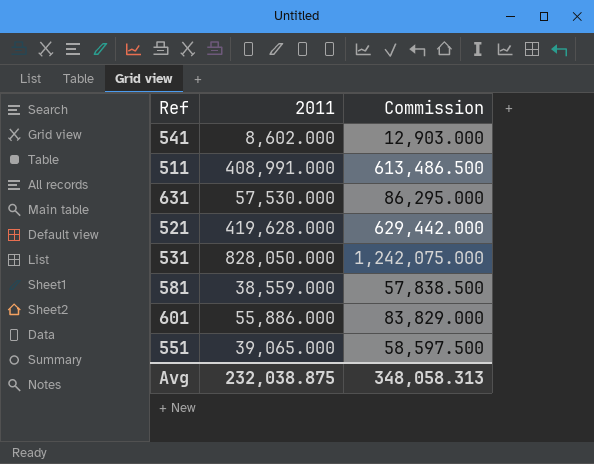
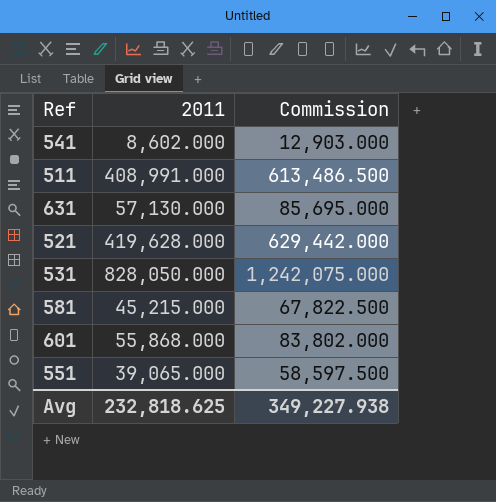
631 | 2011: 57,530.000 -> 57,130.000
631 | Commission: 86,295.000 -> 85,695.000
581 | 2011: 38,559.000 -> 45,215.000
581 | Commission: 57,838.500 -> 67,822.500
601 | 2011: 55,886.000 -> 55,868.000
601 | Commission: 83,829.000 -> 83,802.000
Avg | 2011: 232,038.875 -> 232,818.625
Avg | Commission: 348,058.313 -> 349,227.938

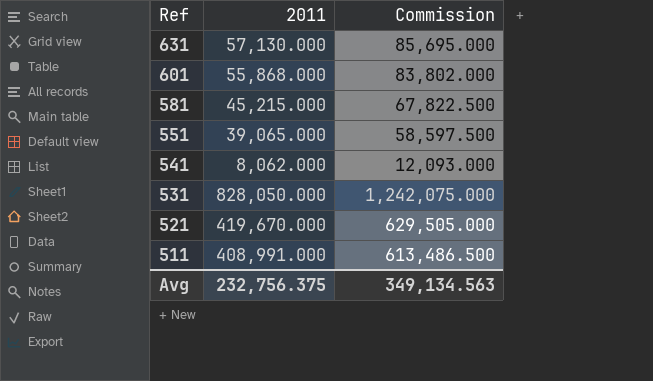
row order: none -> Ref descending
541 | 2011: 8,602.000 -> 8,062.000
541 | Commission: 12,903.000 -> 12,093.000
521 | 2011: 419,628.000 -> 419,670.000
521 | Commission: 629,442.000 -> 629,505.000
Avg | 2011: 232,818.625 -> 232,756.375
Avg | Commission: 349,227.938 -> 349,134.563

